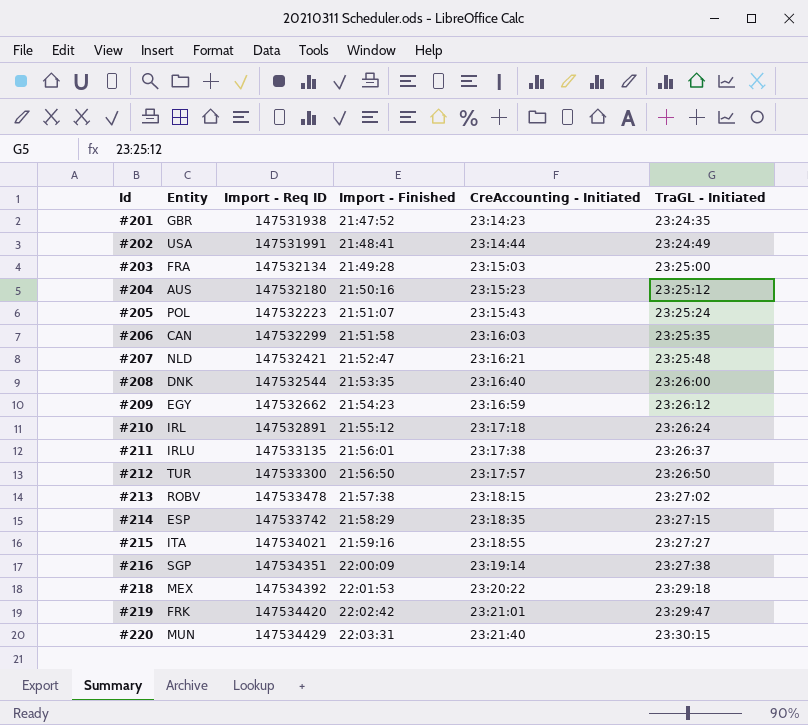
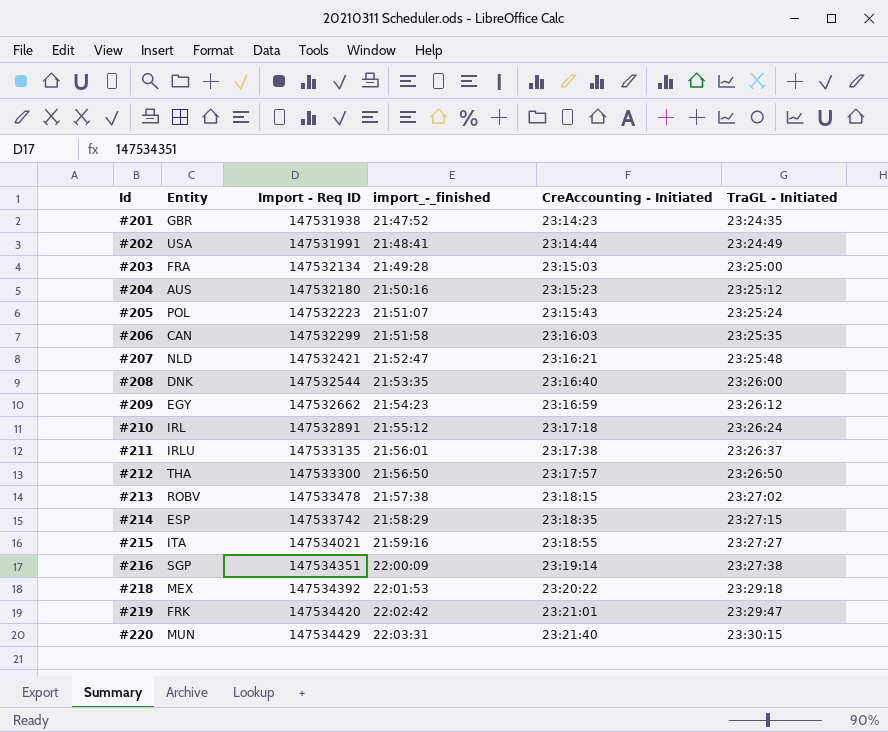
column name: Import - Finished -> import_-_finished
#212 | Entity: TUR -> THA

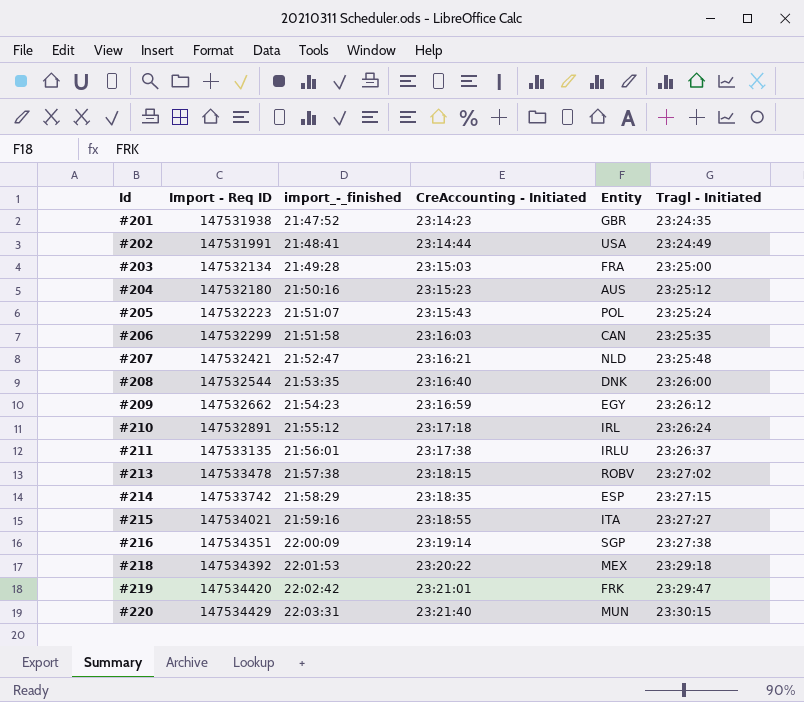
column Entity | position: 2 -> 5
column name: TraGL - Initiated -> Tragl - Initiated
row #212: THA | 147533300 | 21:56:50 | 23:17:57 | 23:26:50 -> none

